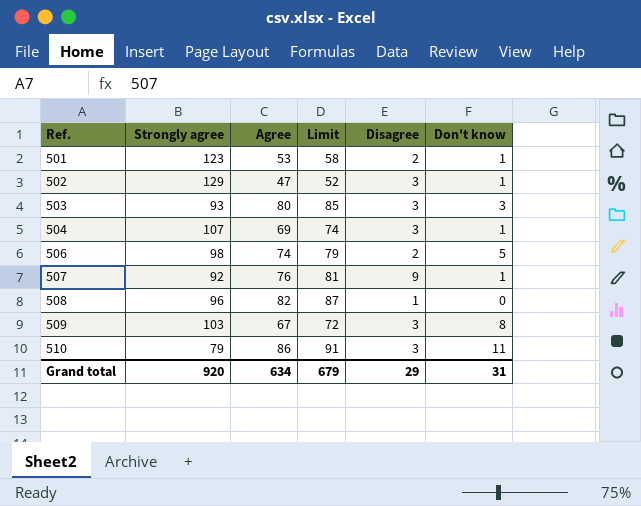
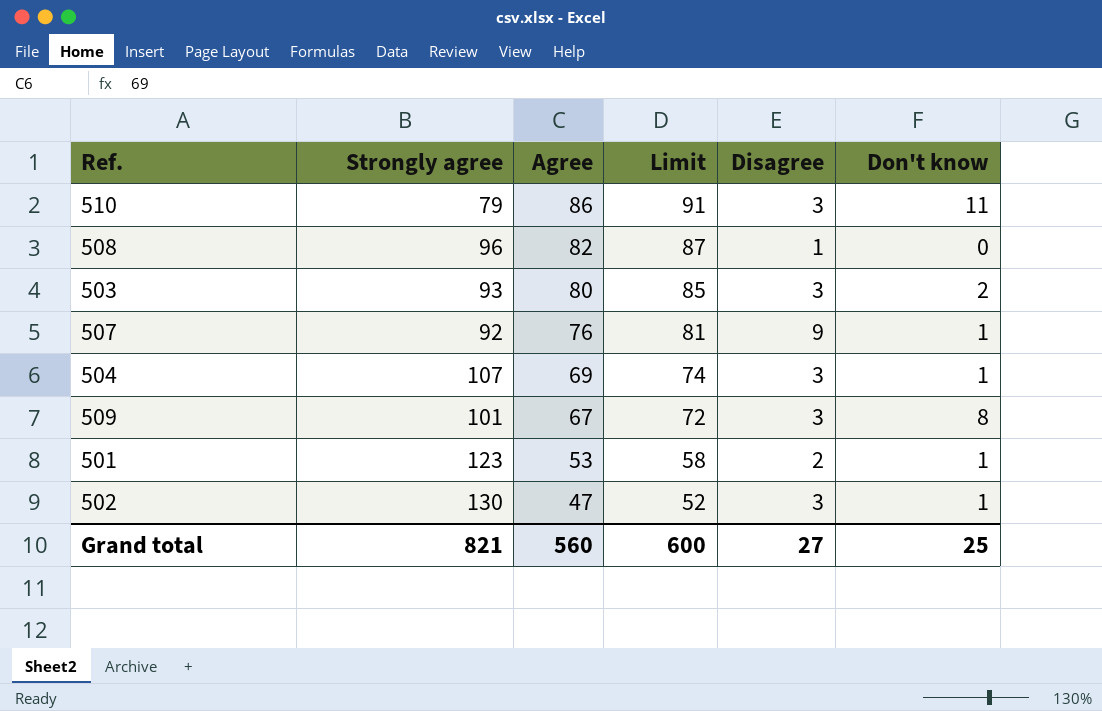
row order: Ref. ascending -> Agree descending
row 506: 98 | 74 | 79 | 2 | 5 -> none
503 | Don't know: 3 -> 2
509 | Strongly agree: 103 -> 101
502 | Strongly agree: 129 -> 130
Grand total | Strongly agree: 920 -> 821
Grand total | Agree: 634 -> 560
Grand total | Limit: 679 -> 600
Grand total | Disagree: 29 -> 27
Grand total | Don't know: 31 -> 25

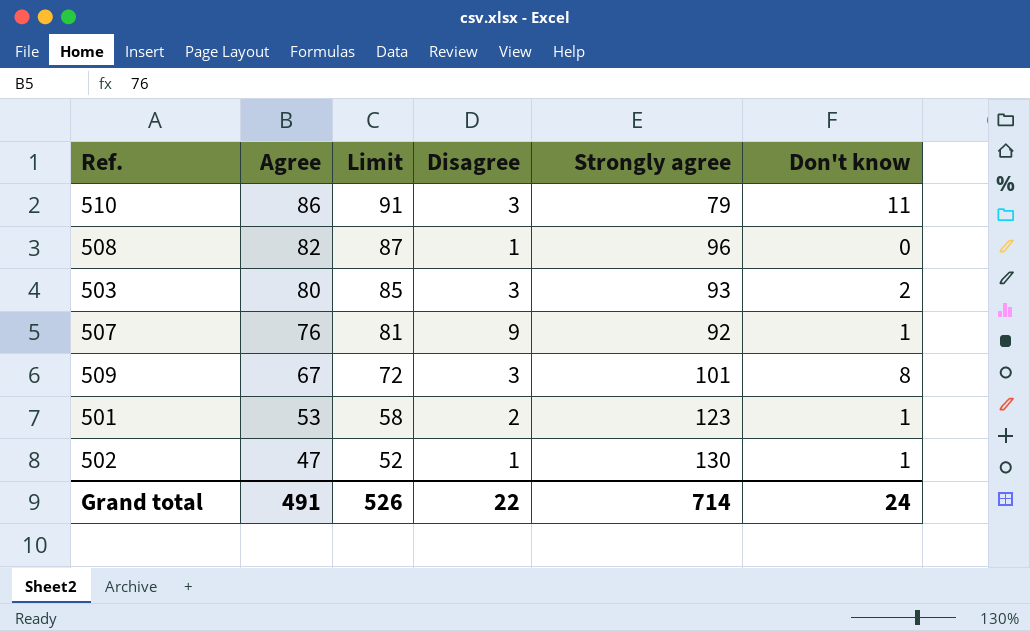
column Strongly agree | position: 2 -> 5
row 504: 107 | 69 | 74 | 3 | 1 -> none
502 | Disagree: 3 -> 1
Grand total | Agree: 560 -> 491
Grand total | Limit: 600 -> 526
Grand total | Disagree: 27 -> 22
Grand total | Strongly agree: 821 -> 714
Grand total | Don't know: 25 -> 24

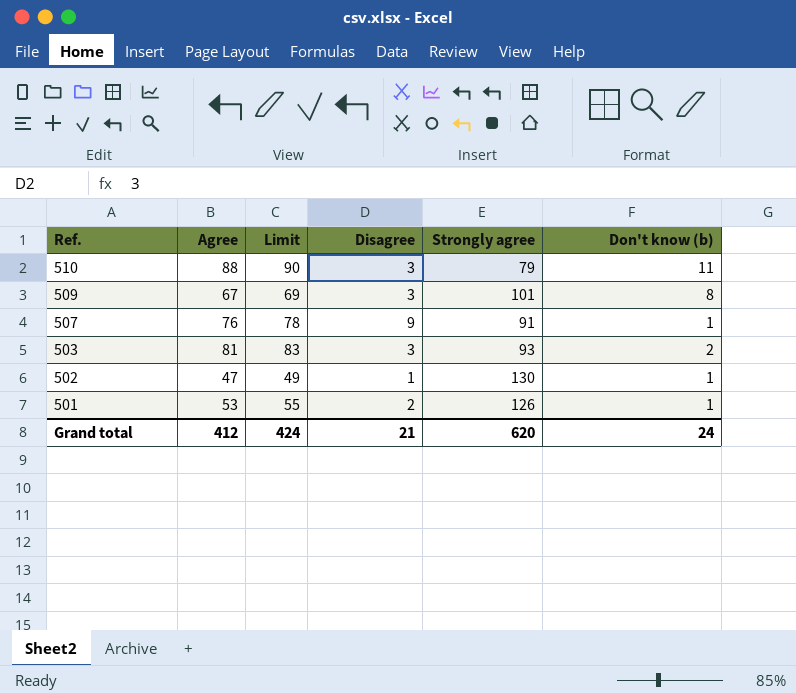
row order: Agree descending -> Ref. descending
column Limit | formula: [Agree] + 5 -> [Agree] + 2
column name: Don't know -> Don't know (b)
row 508: 82 | 87 | 1 | 96 | 0 -> none
510 | Agree: 86 -> 88
507 | Strongly agree: 92 -> 91
503 | Agree: 80 -> 81
501 | Strongly agree: 123 -> 126
Grand total | Agree: 491 -> 412
Grand total | Limit: 526 -> 424
Grand total | Disagree: 22 -> 21
Grand total | Strongly agree: 714 -> 620

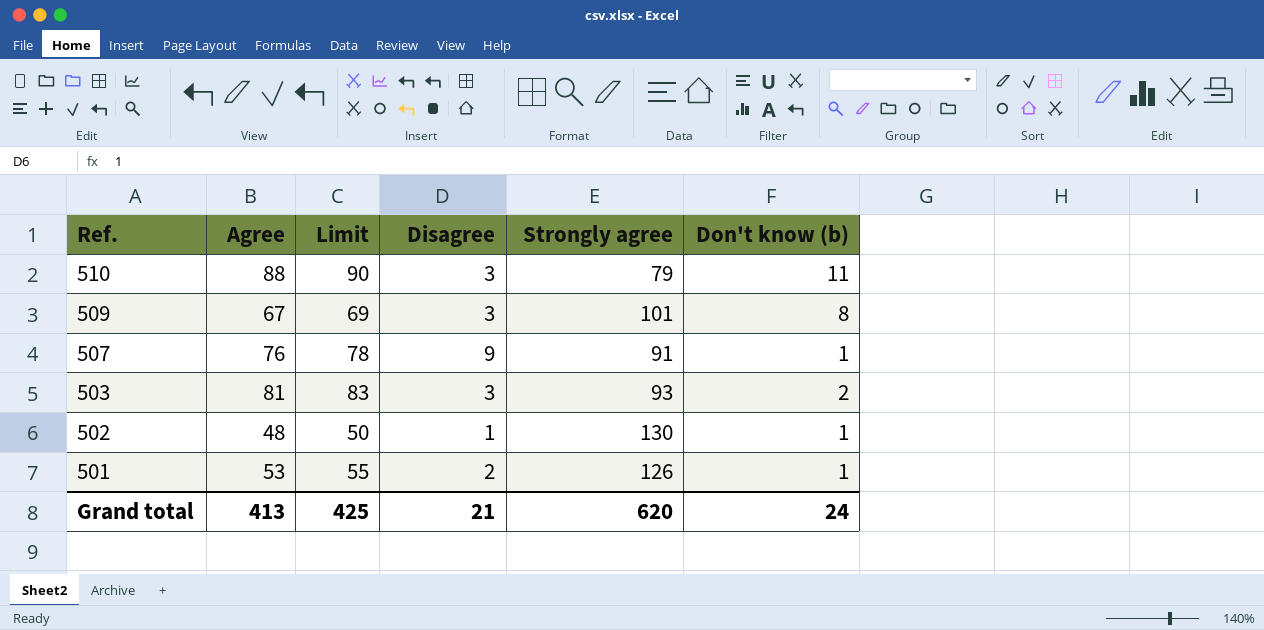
502 | Agree: 47 -> 48
502 | Limit: 49 -> 50
Grand total | Agree: 412 -> 413
Grand total | Limit: 424 -> 425

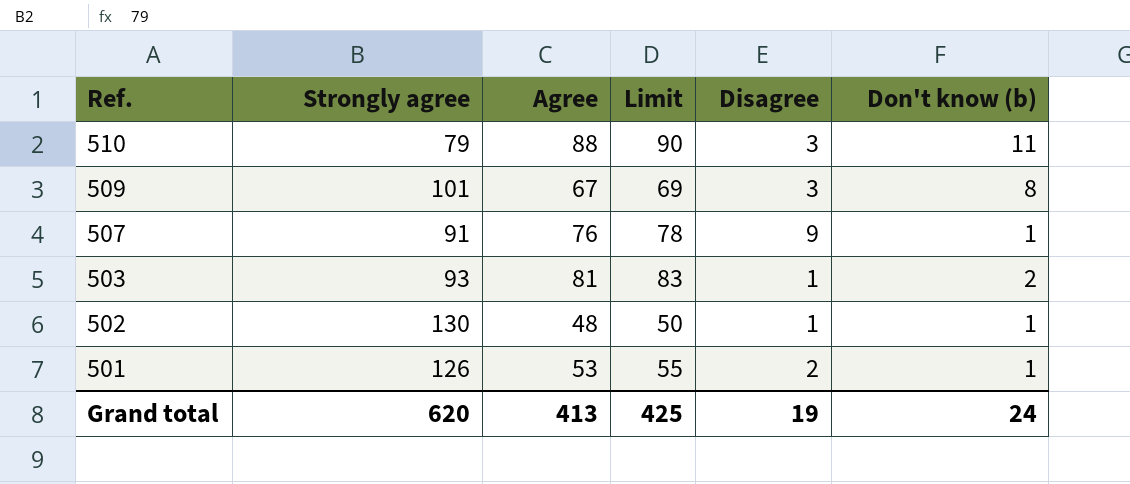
column Strongly agree | position: 5 -> 2
503 | Disagree: 3 -> 1
Grand total | Disagree: 21 -> 19

